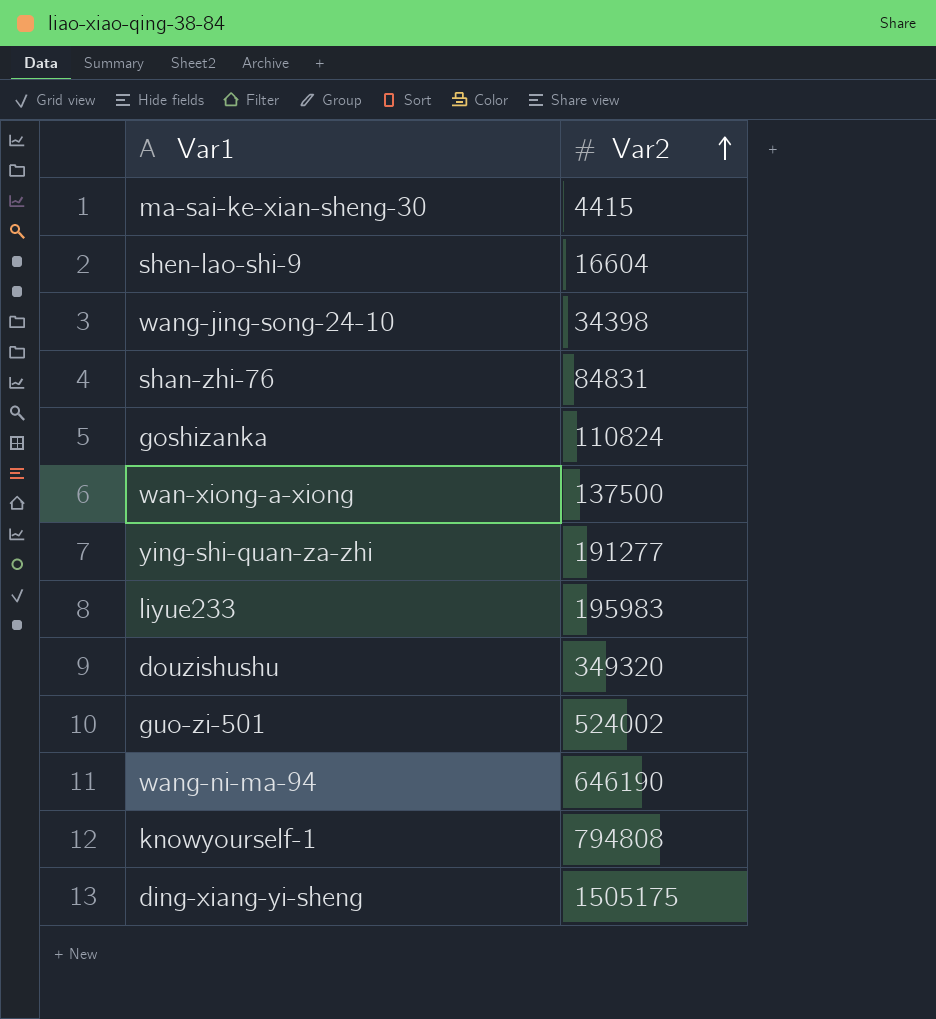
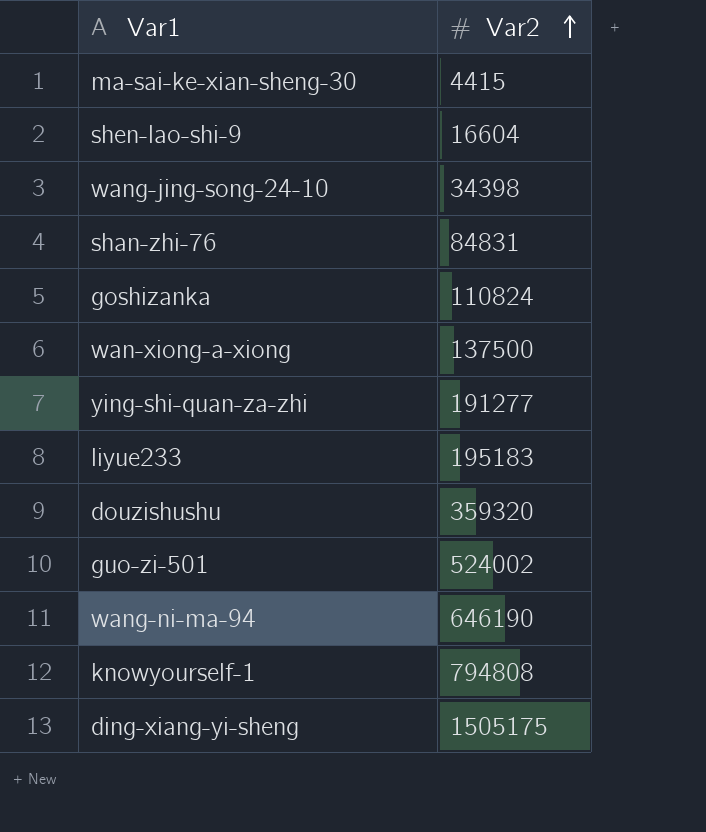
liyue233 | Var2: 195983 -> 195183
douzishushu | Var2: 349320 -> 359320

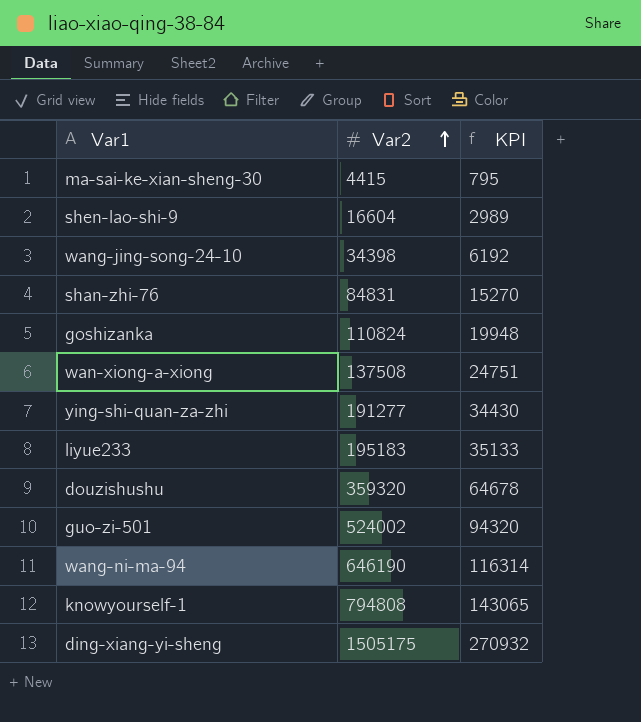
column KPI | formula: none -> [Var2] * 0.18
wan-xiong-a-xiong | Var2: 137500 -> 137508

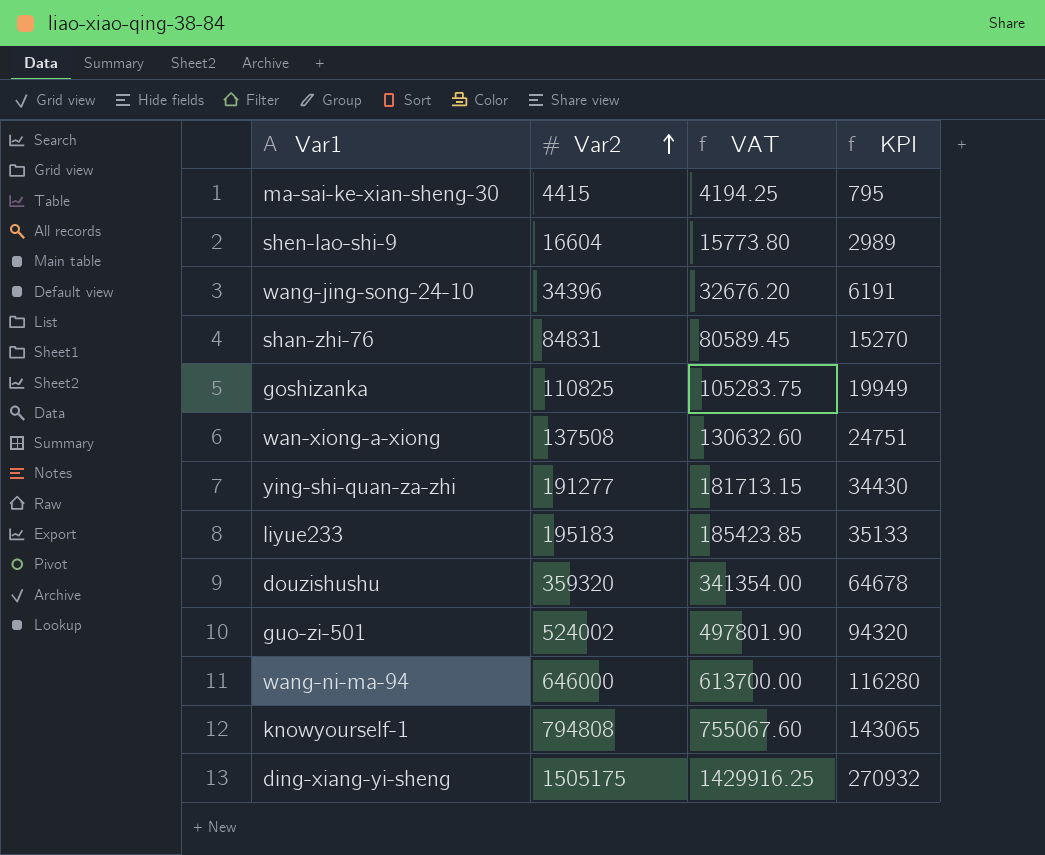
column VAT | formula: none -> [Var2] * 0.95
wang-jing-song-24-10 | Var2: 34398 -> 34396
wang-jing-song-24-10 | KPI: 6192 -> 6191
goshizanka | Var2: 110824 -> 110825
goshizanka | KPI: 19948 -> 19949
wang-ni-ma-94 | Var2: 646190 -> 646000
wang-ni-ma-94 | KPI: 116314 -> 116280

